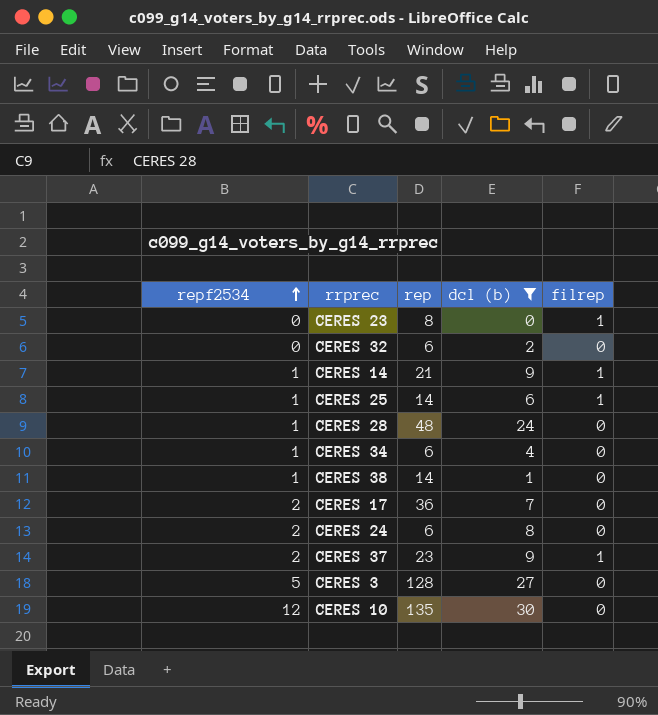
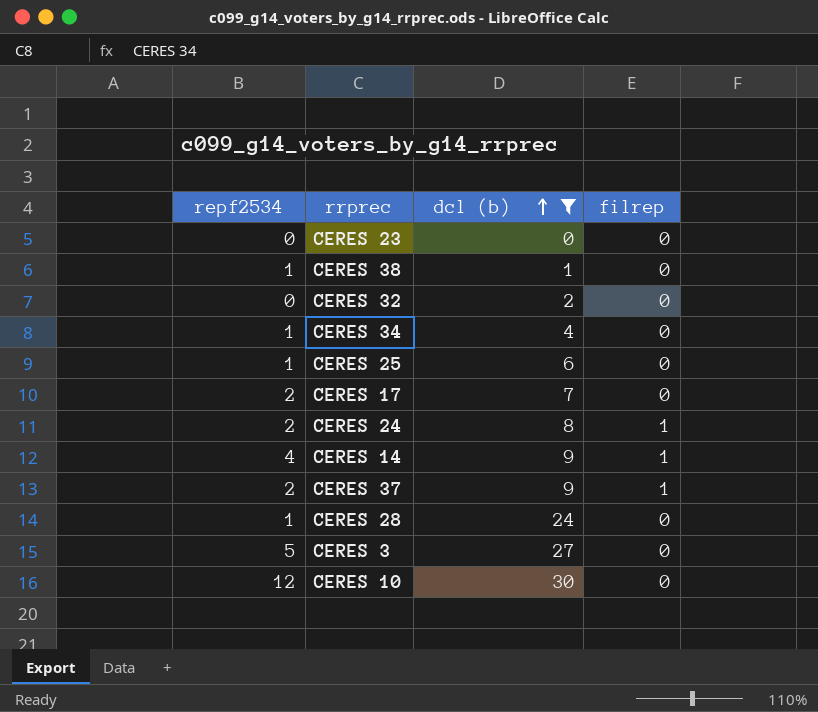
row order: repf2534 ascending -> dcl (b) ascending
column rep | position: 3 -> none
CERES 23 | filrep: 1 -> 0
CERES 25 | filrep: 1 -> 0
CERES 24 | filrep: 0 -> 1
CERES 14 | repf2534: 1 -> 4

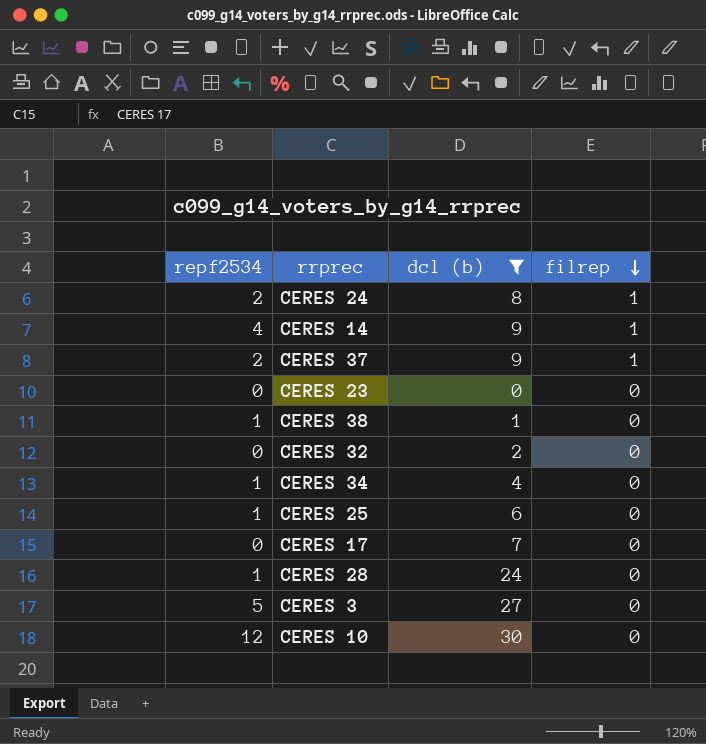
row order: dcl (b) ascending -> filrep descending
CERES 17 | repf2534: 2 -> 0

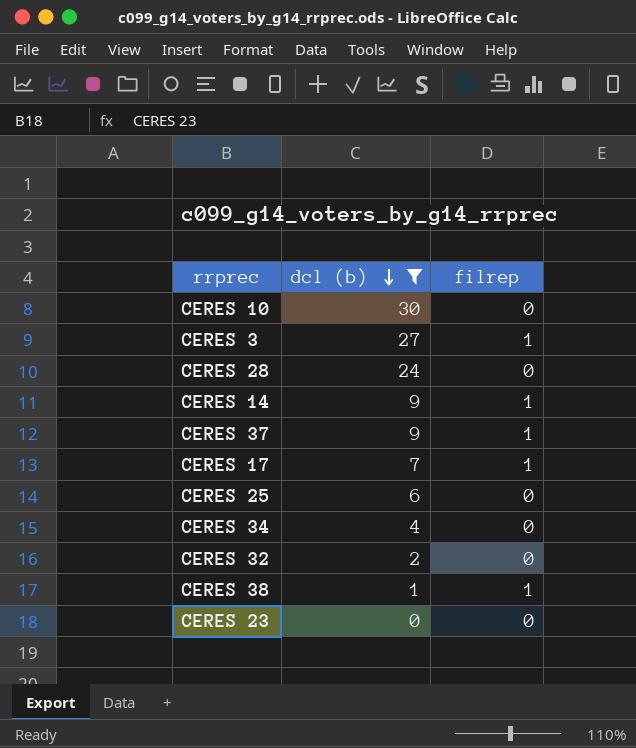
row order: filrep descending -> dcl (b) descending
column repf2534 | position: 1 -> none
row CERES 24: 2 | 8 | 1 -> none
CERES 3 | filrep: 0 -> 1
CERES 17 | filrep: 0 -> 1
CERES 38 | filrep: 0 -> 1

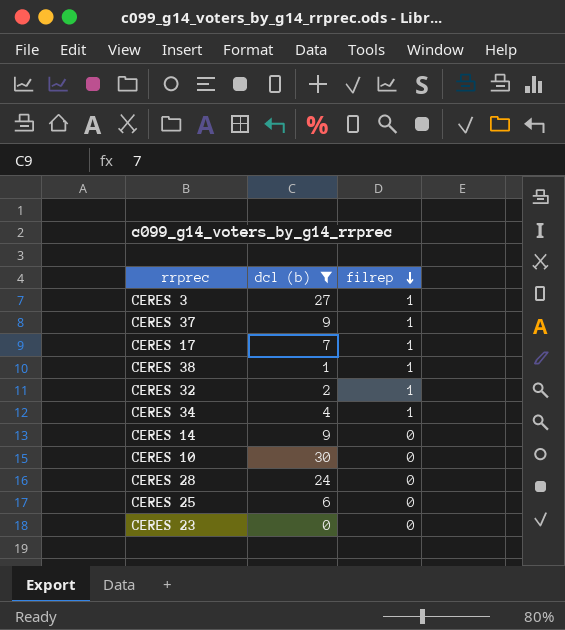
row order: dcl (b) descending -> filrep descending
CERES 32 | filrep: 0 -> 1
CERES 34 | filrep: 0 -> 1
CERES 14 | filrep: 1 -> 0

